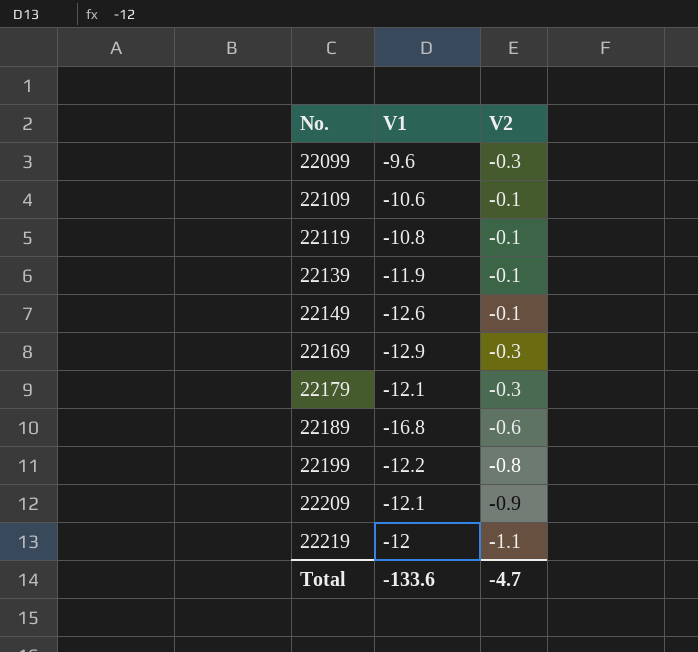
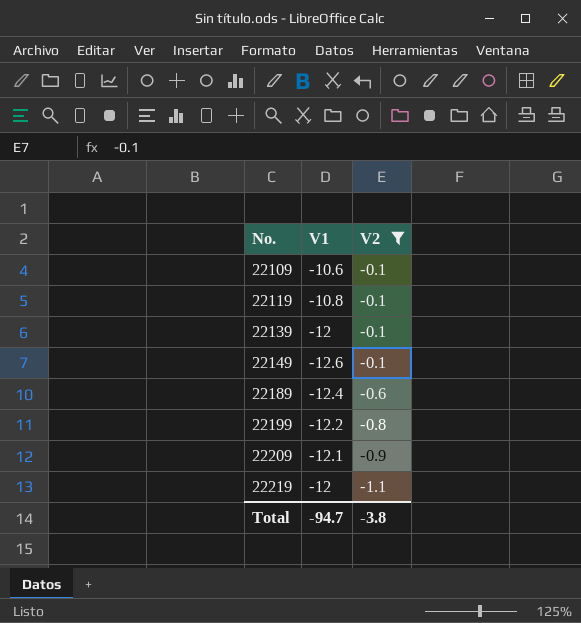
filter: none -> V2 != -0.3
22139 | V1: -11.9 -> -12
22189 | V1: -16.8 -> -12.4
Total | V1: -133.6 -> -94.7
Total | V2: -4.7 -> -3.8

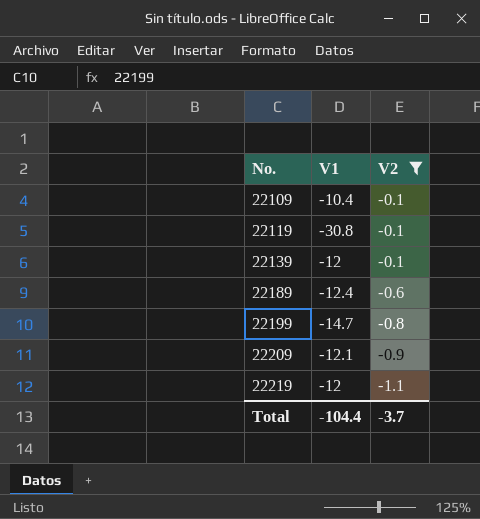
row 22149: -12.6 | -0.1 -> none
22109 | V1: -10.6 -> -10.4
22119 | V1: -10.8 -> -30.8
22199 | V1: -12.2 -> -14.7
Total | V1: -94.7 -> -104.4
Total | V2: -3.8 -> -3.7

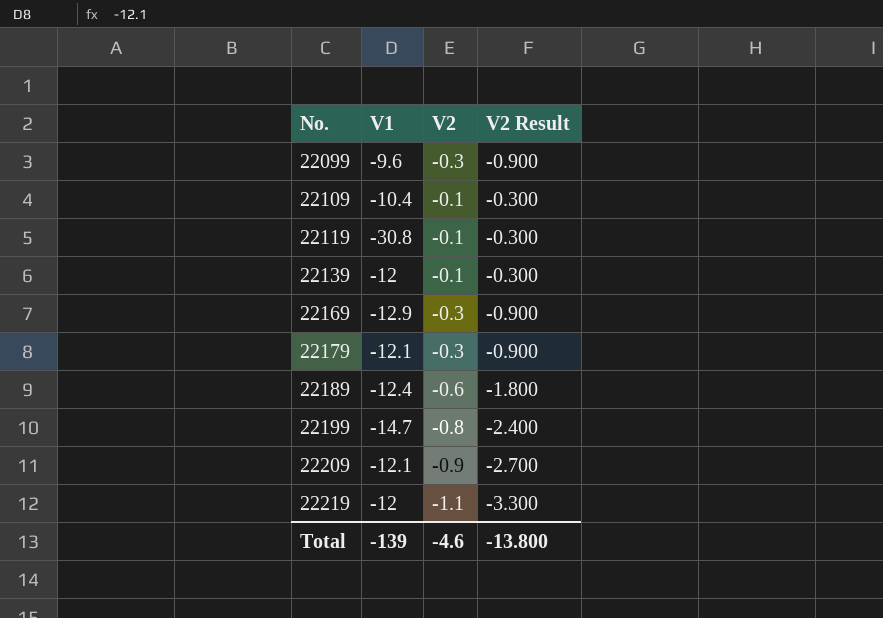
filter: V2 != -0.3 -> none
column V2 Result | formula: none -> [V2] * 3
Total | V1: -104.4 -> -139
Total | V2: -3.7 -> -4.6

